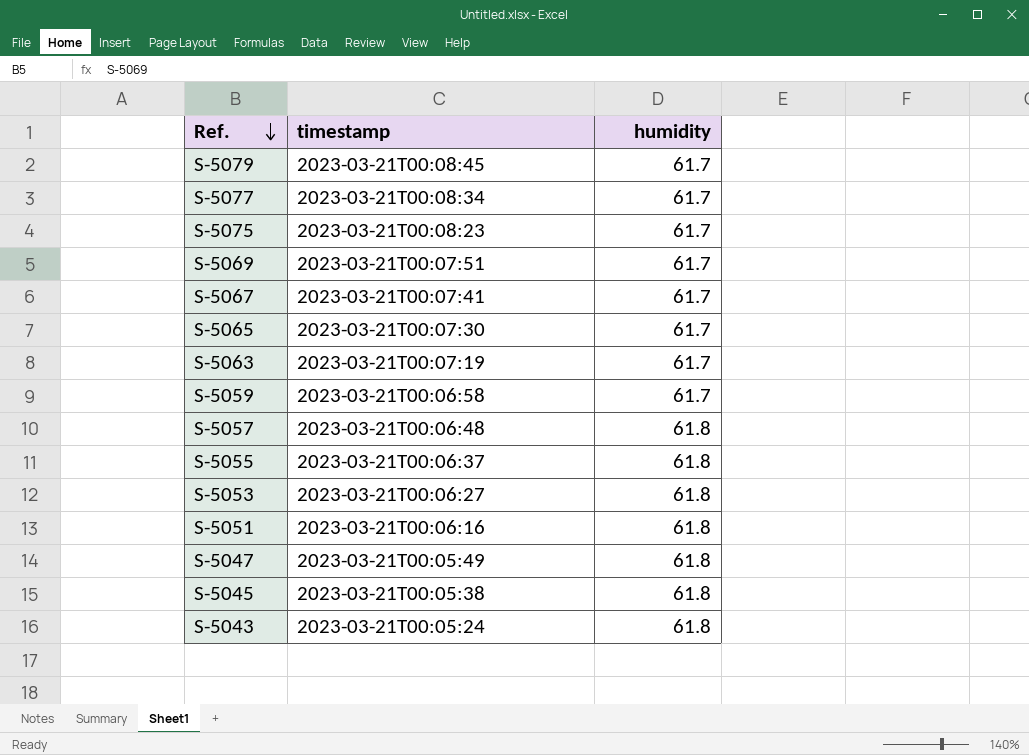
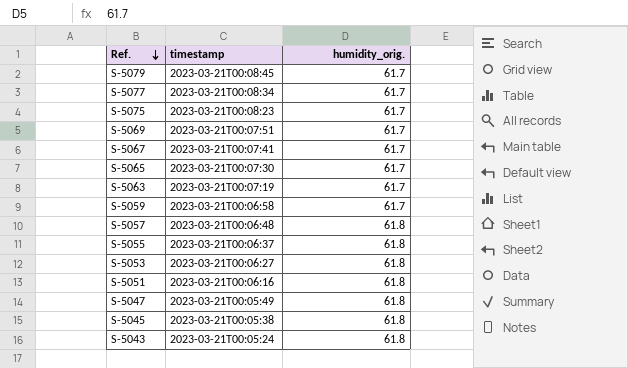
column name: humidity -> humidity_orig.

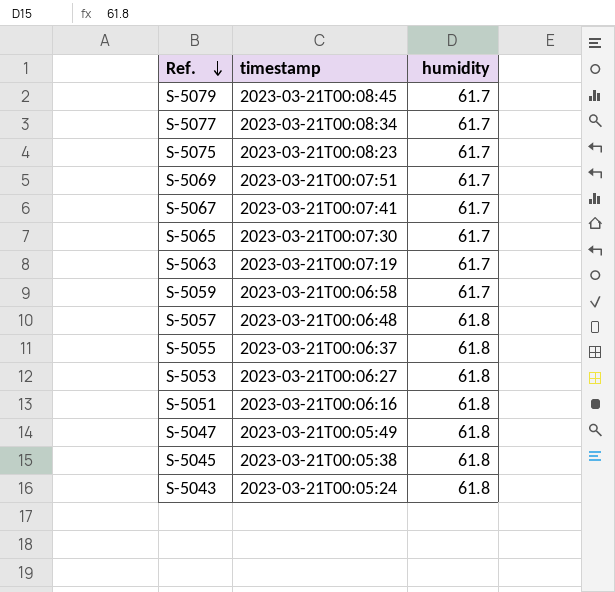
column name: humidity_orig. -> humidity

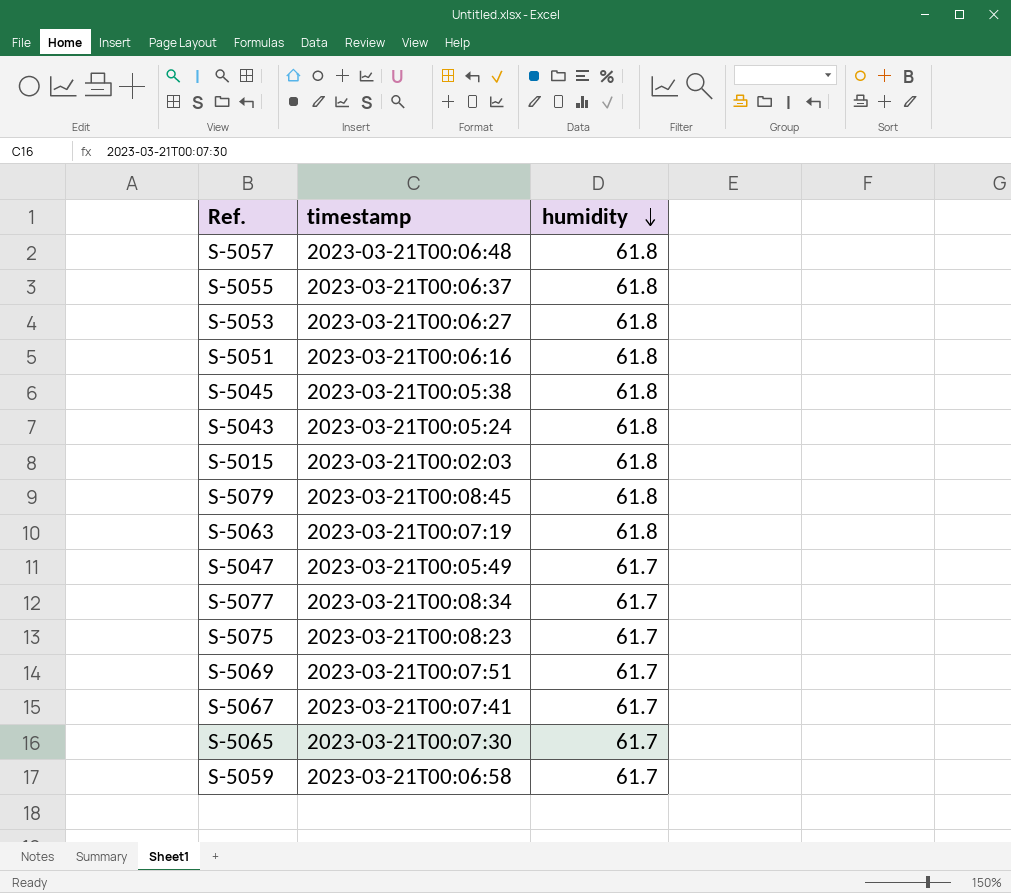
row order: Ref. descending -> humidity descending
row S-5015: none -> 2023-03-21T00:02:03 | 61.8
S-5079 | humidity: 61.7 -> 61.8
S-5063 | humidity: 61.7 -> 61.8
S-5047 | humidity: 61.8 -> 61.7

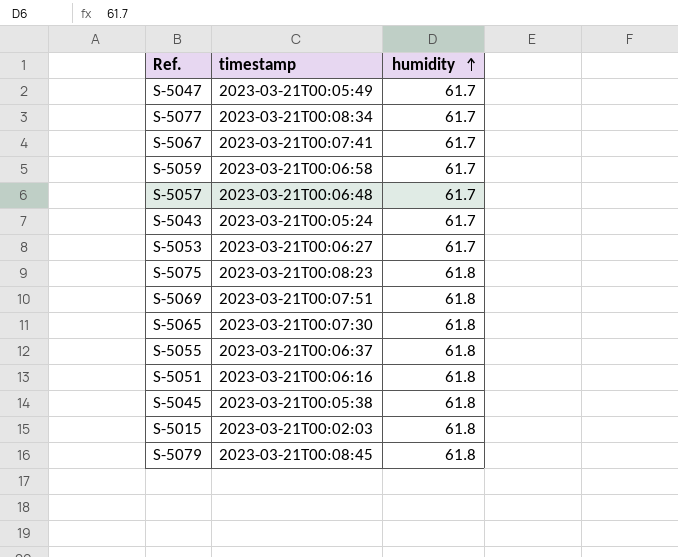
row order: humidity descending -> humidity ascending
row S-5063: 2023-03-21T00:07:19 | 61.8 -> none
S-5057 | humidity: 61.8 -> 61.7
S-5043 | humidity: 61.8 -> 61.7
S-5053 | humidity: 61.8 -> 61.7
S-5075 | humidity: 61.7 -> 61.8
S-5069 | humidity: 61.7 -> 61.8
S-5065 | humidity: 61.7 -> 61.8

